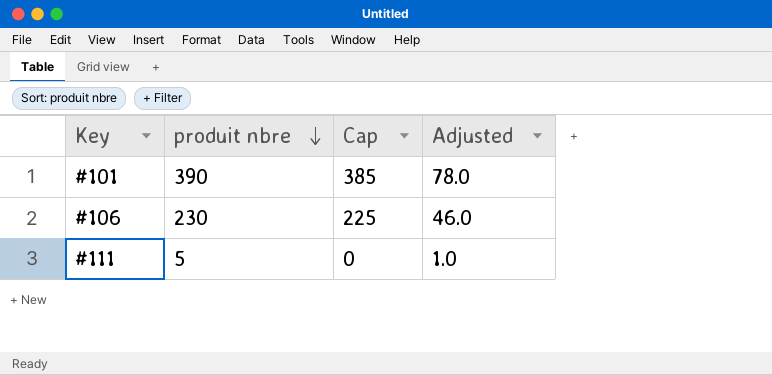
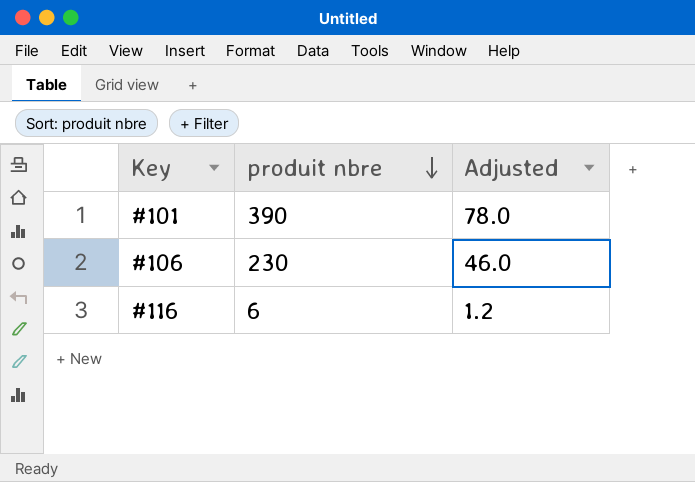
column Cap | formula: [produit nbre] - 5 -> none
row #111: 5 | 0 | 1.0 -> none
row #116: none -> 6 | 1.2

